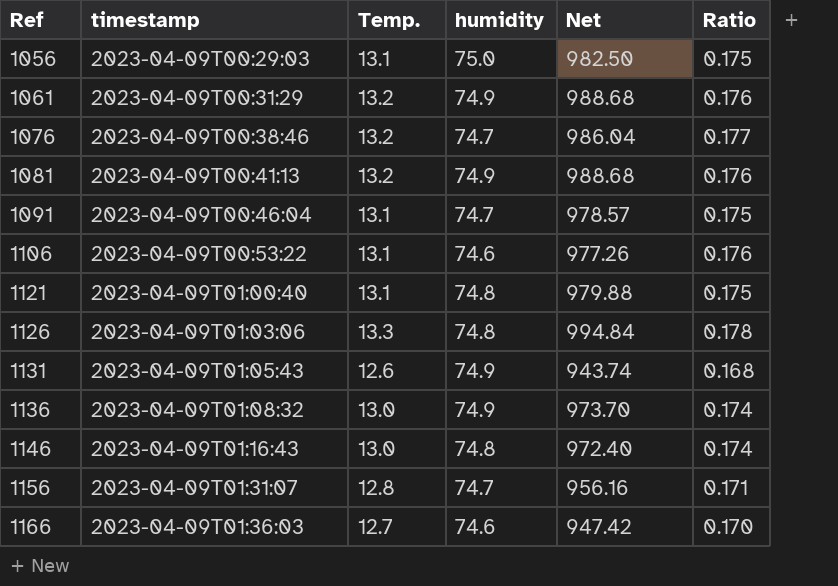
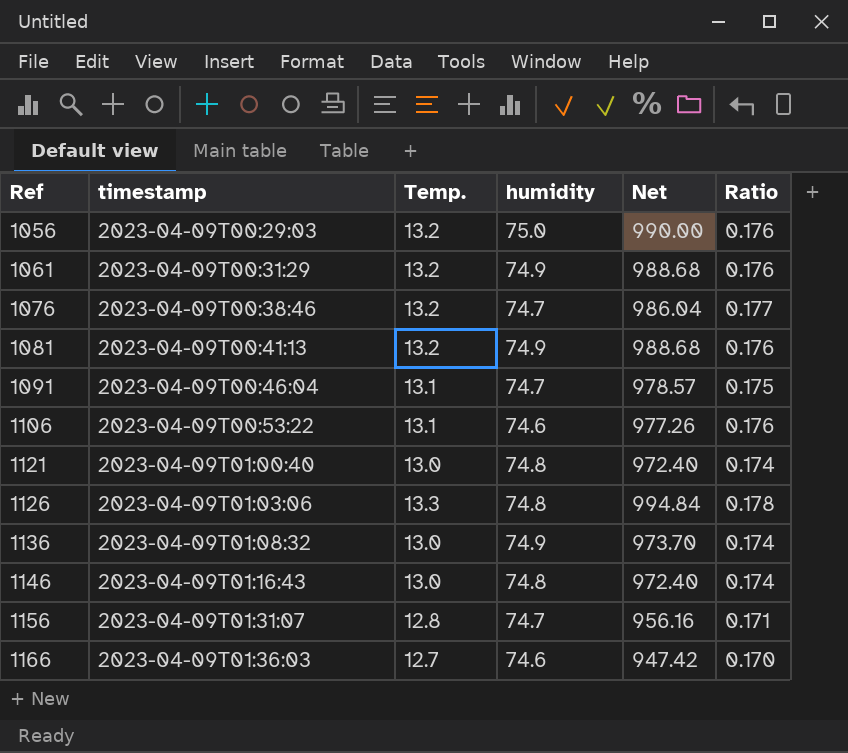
row 1131: 2023-04-09T01:05:43 | 12.6 | 74.9 | 943.74 | 0.168 -> none
1056 | Temp.: 13.1 -> 13.2
1056 | Net: 982.50 -> 990.00
1056 | Ratio: 0.175 -> 0.176
1121 | Temp.: 13.1 -> 13.0
1121 | Net: 979.88 -> 972.40
1121 | Ratio: 0.175 -> 0.174

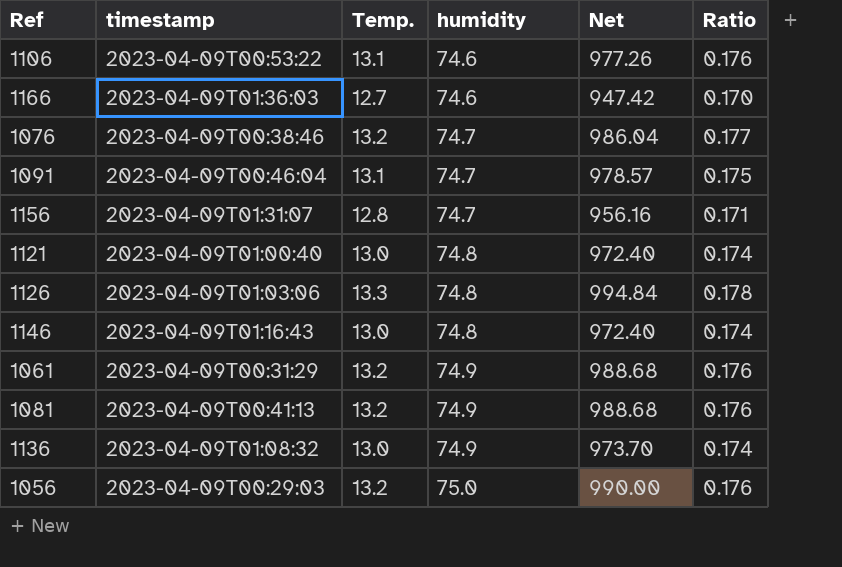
row order: Ref ascending -> humidity ascending

